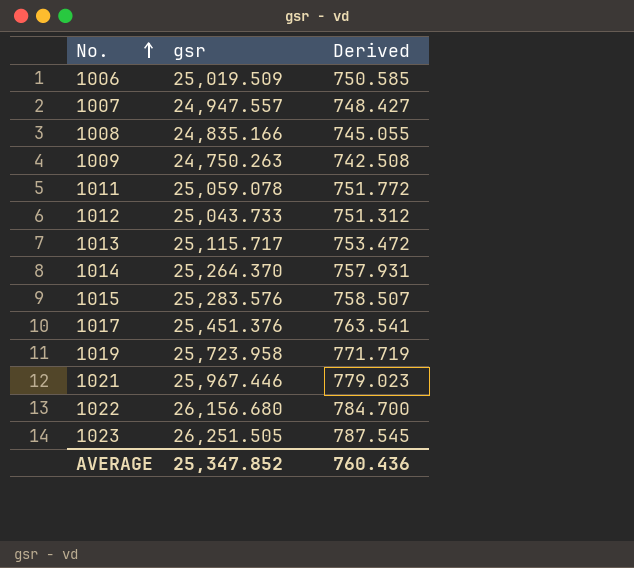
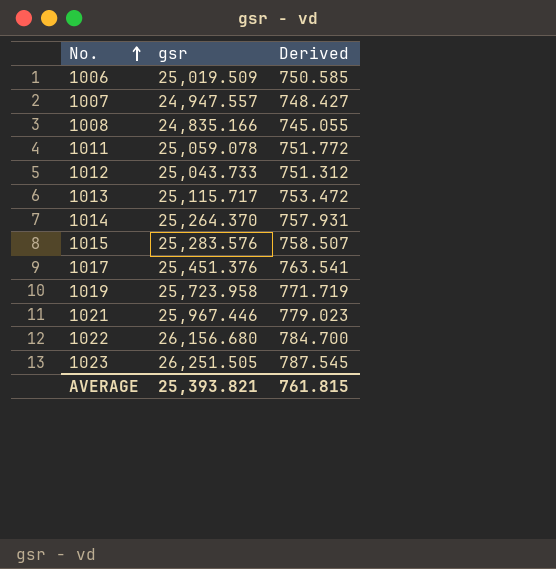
row 1009: 24,750.263 | 742.508 -> none
AVERAGE | gsr: 25,347.852 -> 25,393.821
AVERAGE | Derived: 760.436 -> 761.815

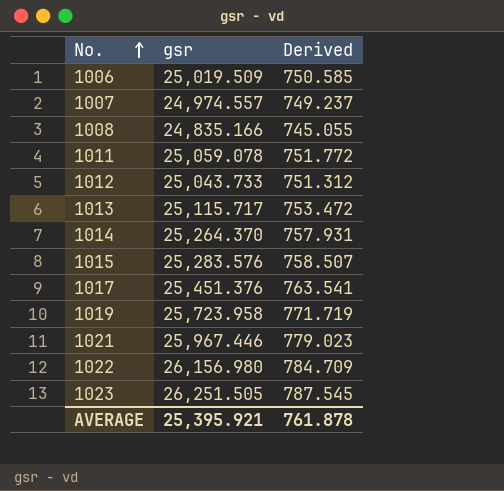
1007 | gsr: 24,947.557 -> 24,974.557
1007 | Derived: 748.427 -> 749.237
1022 | gsr: 26,156.680 -> 26,156.980
1022 | Derived: 784.700 -> 784.709
AVERAGE | gsr: 25,393.821 -> 25,395.921
AVERAGE | Derived: 761.815 -> 761.878

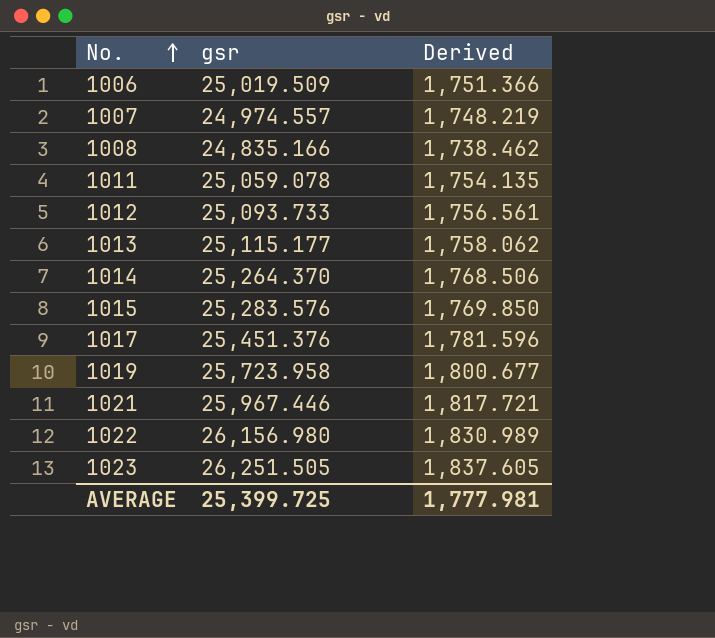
column Derived | formula: [gsr] * 0.03 -> [gsr] * 0.07
1012 | gsr: 25,043.733 -> 25,093.733
1013 | gsr: 25,115.717 -> 25,115.177
AVERAGE | gsr: 25,395.921 -> 25,399.725
AVERAGE | Derived: 761.878 -> 1,777.981

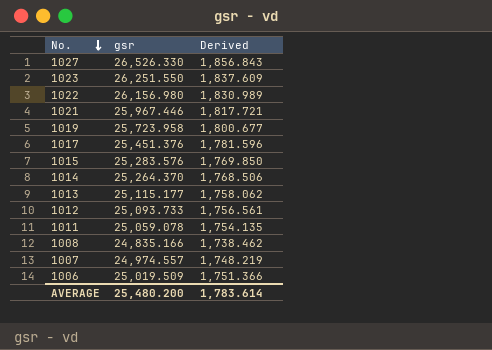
row order: No. ascending -> No. descending
row 1027: none -> 26,526.330 | 1,856.843
1023 | gsr: 26,251.505 -> 26,251.550
1023 | Derived: 1,837.605 -> 1,837.609
AVERAGE | gsr: 25,399.725 -> 25,480.200
AVERAGE | Derived: 1,777.981 -> 1,783.614

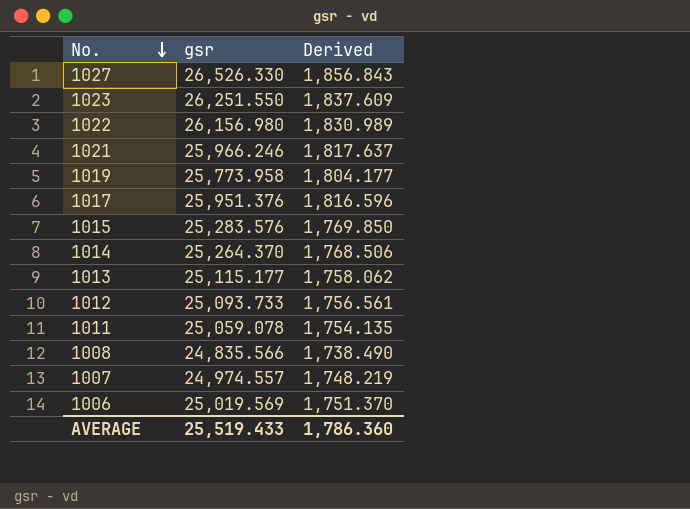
1021 | gsr: 25,967.446 -> 25,966.246
1021 | Derived: 1,817.721 -> 1,817.637
1019 | gsr: 25,723.958 -> 25,773.958
1019 | Derived: 1,800.677 -> 1,804.177
1017 | gsr: 25,451.376 -> 25,951.376
1017 | Derived: 1,781.596 -> 1,816.596
1008 | gsr: 24,835.166 -> 24,835.566
1008 | Derived: 1,738.462 -> 1,738.490
1006 | gsr: 25,019.509 -> 25,019.569
1006 | Derived: 1,751.366 -> 1,751.370
AVERAGE | gsr: 25,480.200 -> 25,519.433
AVERAGE | Derived: 1,783.614 -> 1,786.360

